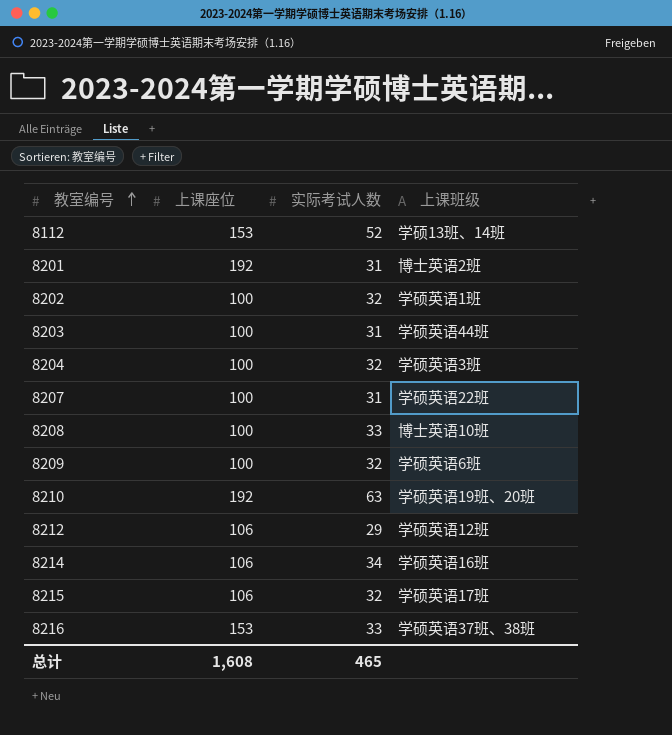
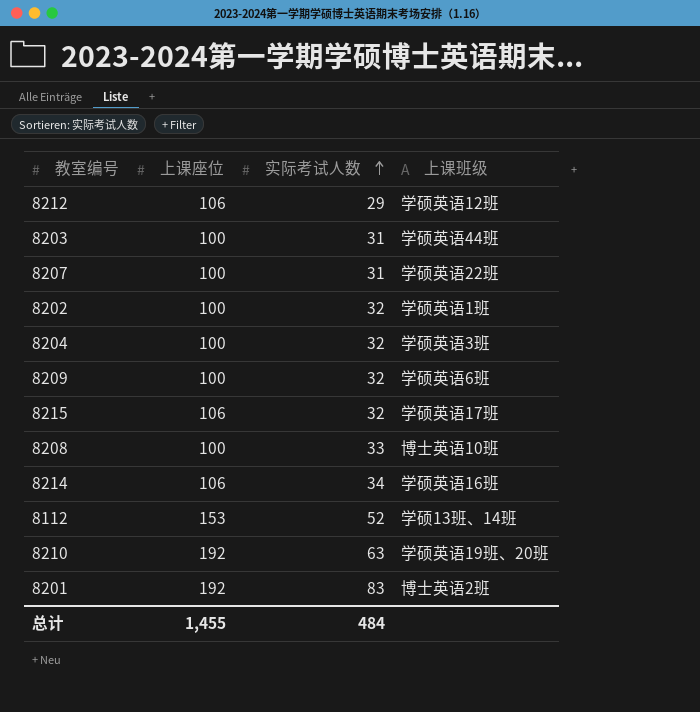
row order: 教室编号 ascending -> 实际考试人数 ascending
row 8216: 153 | 33 | 学硕英语37班、38班 -> none
8201 | 实际考试人数: 31 -> 83
总计 | 上课座位: 1,608 -> 1,455
总计 | 实际考试人数: 465 -> 484

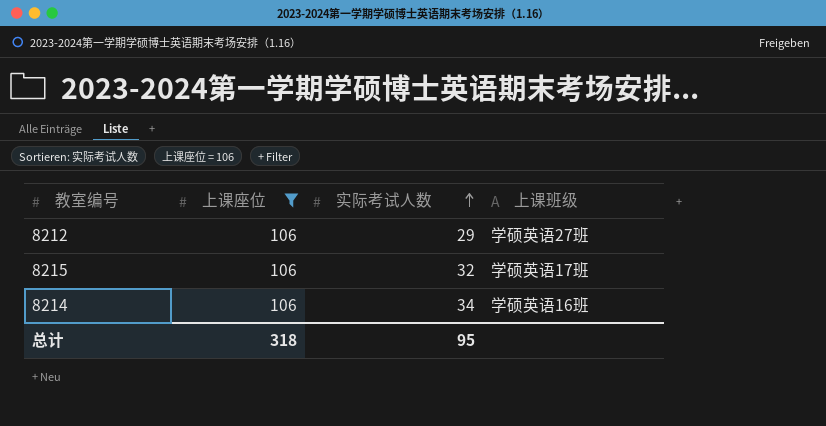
filter: none -> 上课座位 = 106
8212 | 上课班级: 学硕英语12班 -> 学硕英语27班
总计 | 上课座位: 1,455 -> 318
总计 | 实际考试人数: 484 -> 95

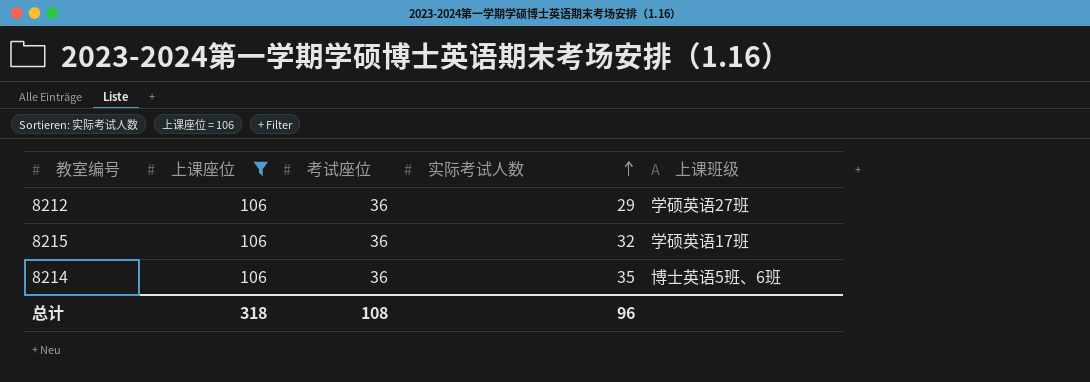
column 考试座位 | position: none -> 3
8214 | 实际考试人数: 34 -> 35
8214 | 上课班级: 学硕英语16班 -> 博士英语5班、6班
总计 | 实际考试人数: 95 -> 96

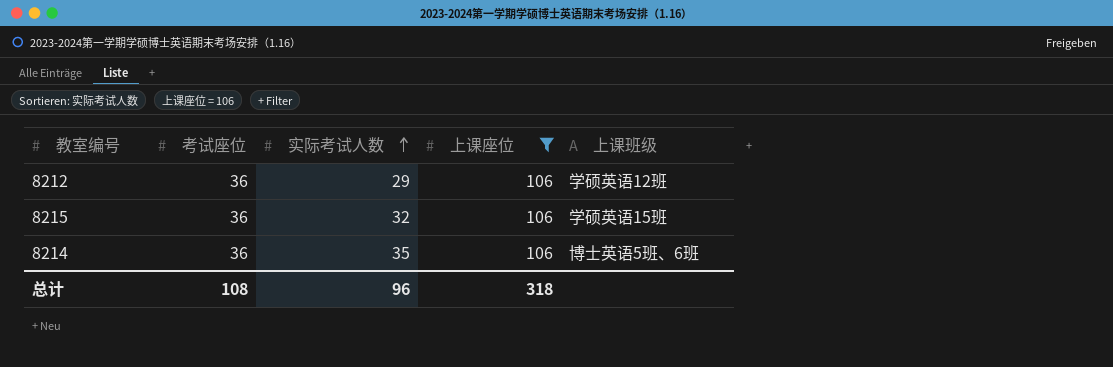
column 上课座位 | position: 2 -> 4
8212 | 上课班级: 学硕英语27班 -> 学硕英语12班
8215 | 上课班级: 学硕英语17班 -> 学硕英语15班

